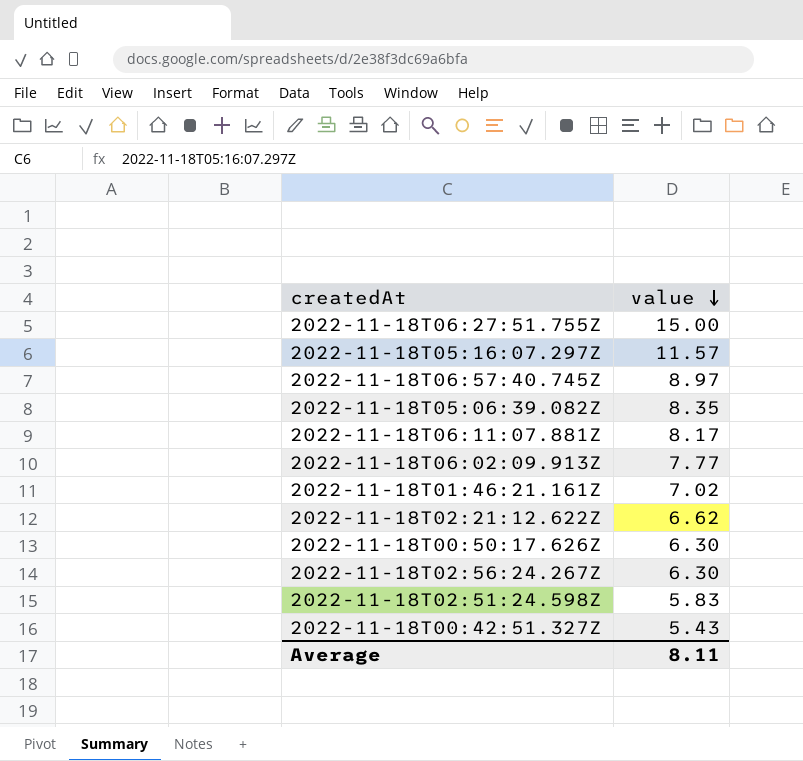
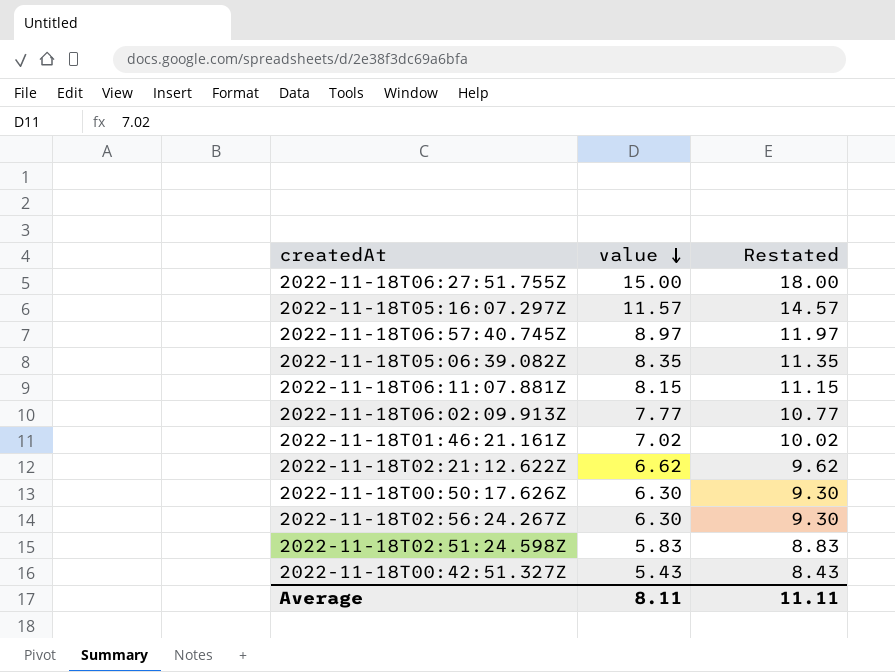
column Restated | formula: none -> [value] + 3
2022-11-18T06:11:07.881Z | value: 8.17 -> 8.15

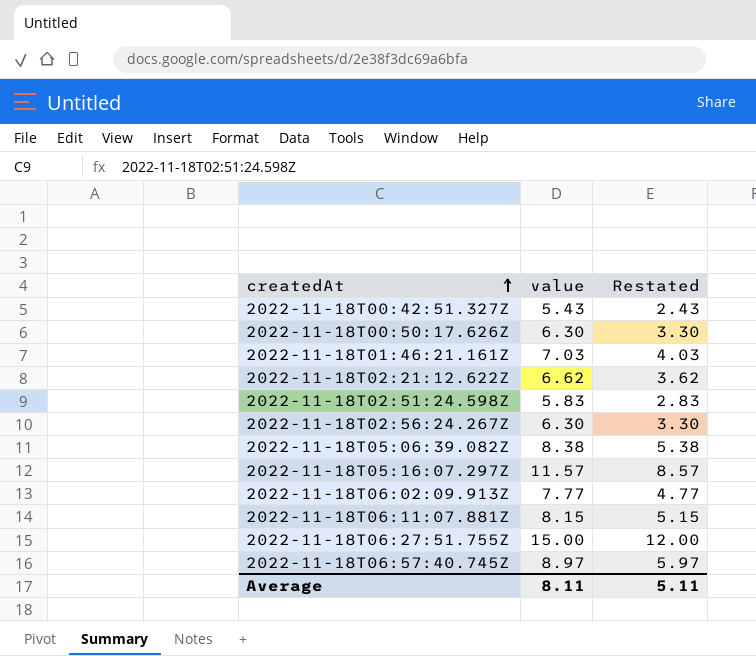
row order: value descending -> createdAt ascending
column Restated | formula: [value] + 3 -> [value] - 3
2022-11-18T01:46:21.161Z | value: 7.02 -> 7.03
2022-11-18T05:06:39.082Z | value: 8.35 -> 8.38
Average | Restated: 11.11 -> 5.11

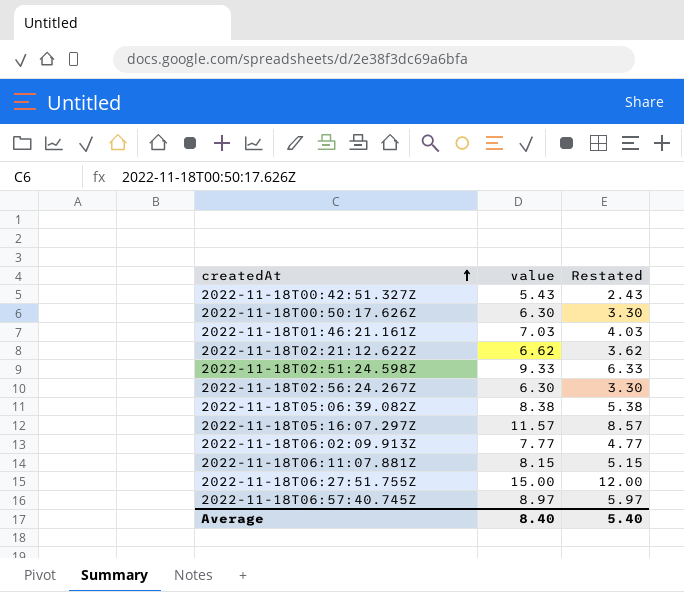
2022-11-18T02:51:24.598Z | value: 5.83 -> 9.33
2022-11-18T02:51:24.598Z | Restated: 2.83 -> 6.33
Average | value: 8.11 -> 8.40
Average | Restated: 5.11 -> 5.40

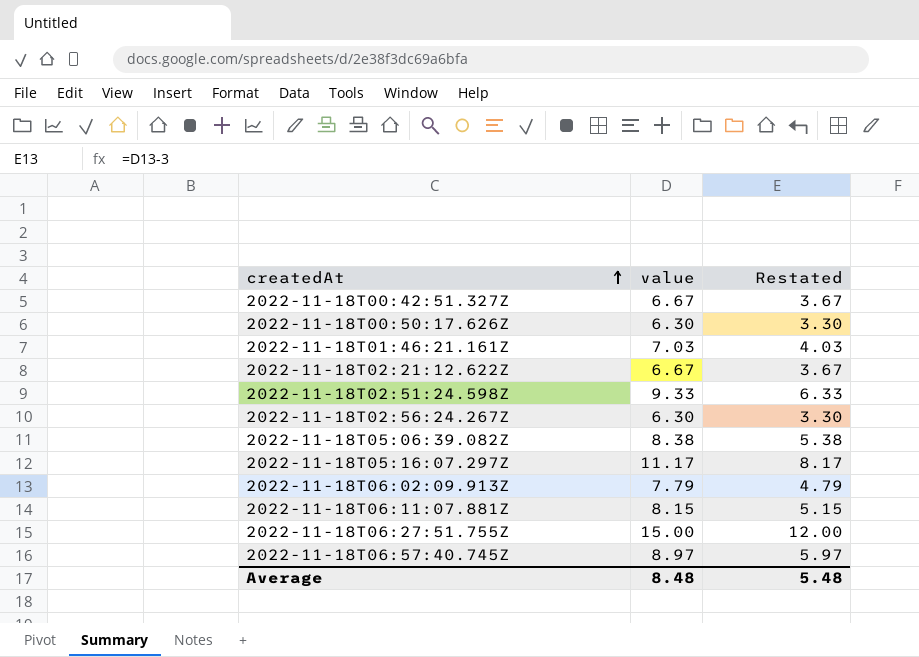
2022-11-18T00:42:51.327Z | value: 5.43 -> 6.67
2022-11-18T00:42:51.327Z | Restated: 2.43 -> 3.67
2022-11-18T02:21:12.622Z | value: 6.62 -> 6.67
2022-11-18T02:21:12.622Z | Restated: 3.62 -> 3.67
2022-11-18T05:16:07.297Z | value: 11.57 -> 11.17
2022-11-18T05:16:07.297Z | Restated: 8.57 -> 8.17
2022-11-18T06:02:09.913Z | value: 7.77 -> 7.79
2022-11-18T06:02:09.913Z | Restated: 4.77 -> 4.79
Average | value: 8.40 -> 8.48
Average | Restated: 5.40 -> 5.48

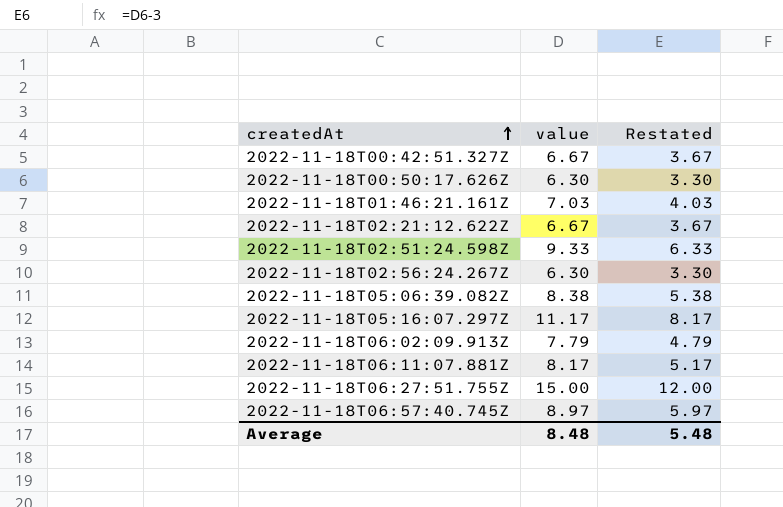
2022-11-18T06:11:07.881Z | value: 8.15 -> 8.17
2022-11-18T06:11:07.881Z | Restated: 5.15 -> 5.17

